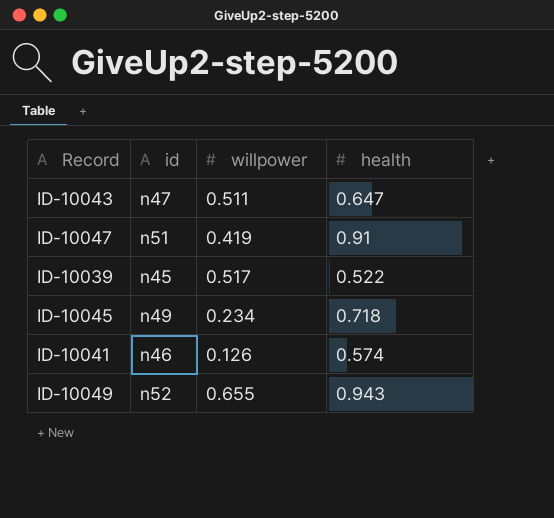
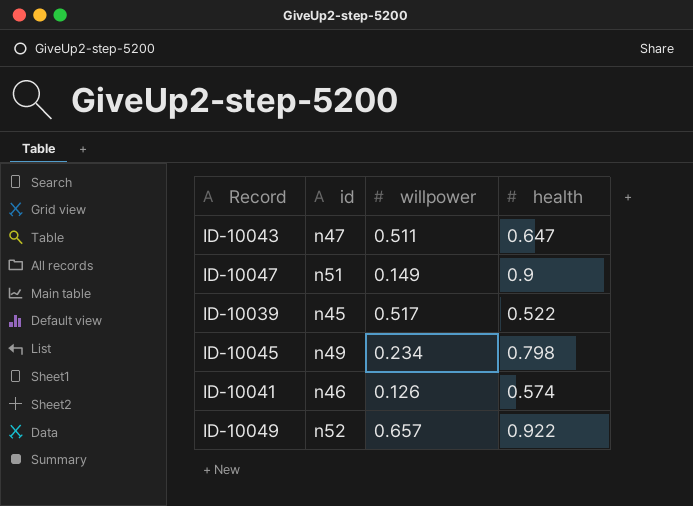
ID-10047 | willpower: 0.419 -> 0.149
ID-10047 | health: 0.91 -> 0.9
ID-10045 | health: 0.718 -> 0.798
ID-10049 | willpower: 0.655 -> 0.657
ID-10049 | health: 0.943 -> 0.922

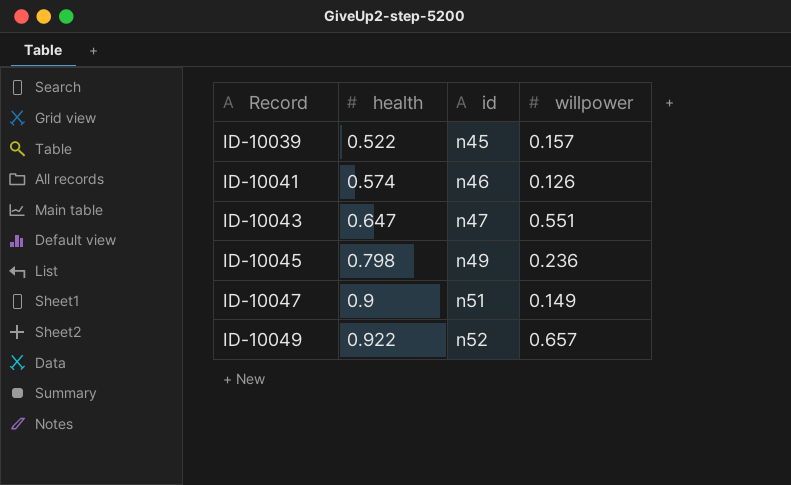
row order: none -> Record ascending
column health | position: 4 -> 2
ID-10039 | willpower: 0.517 -> 0.157
ID-10043 | willpower: 0.511 -> 0.551
ID-10045 | willpower: 0.234 -> 0.236

